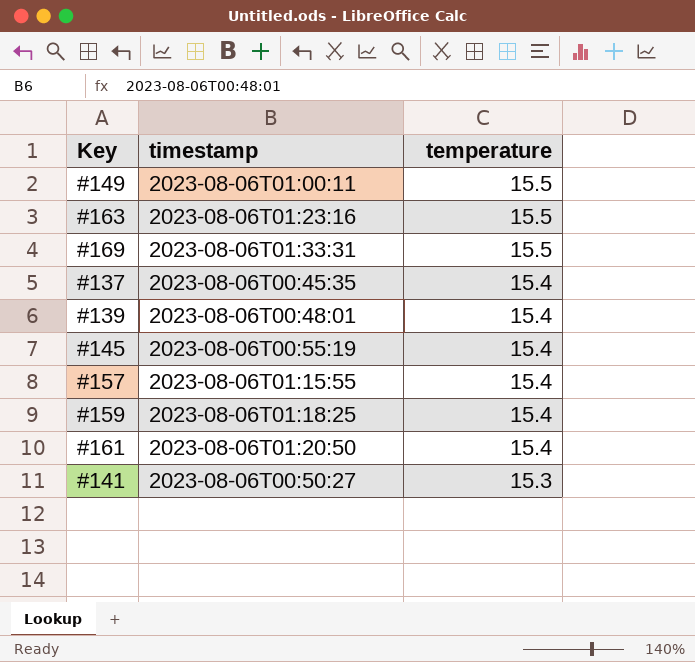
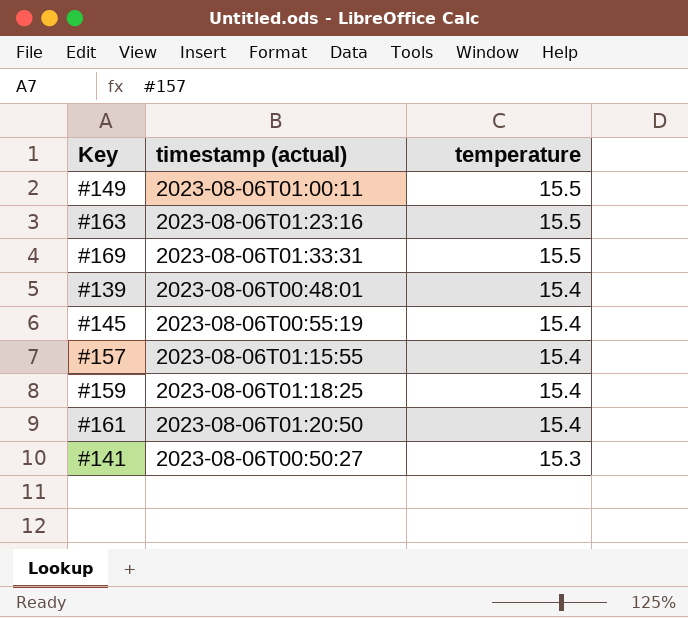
column name: timestamp -> timestamp (actual)
row #137: 2023-08-06T00:45:35 | 15.4 -> none

